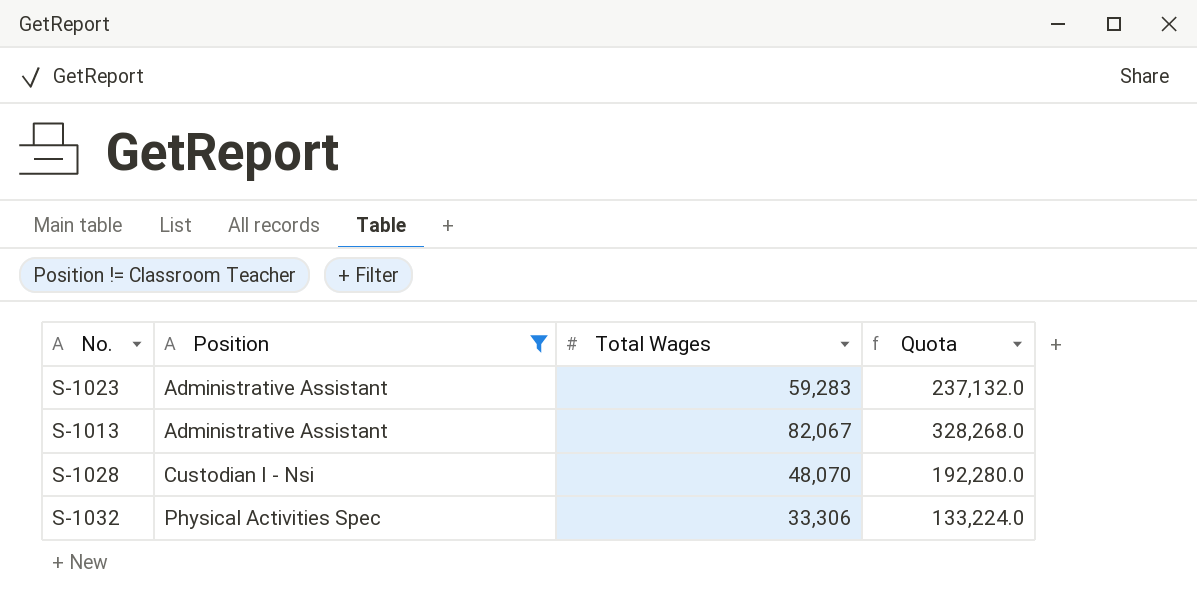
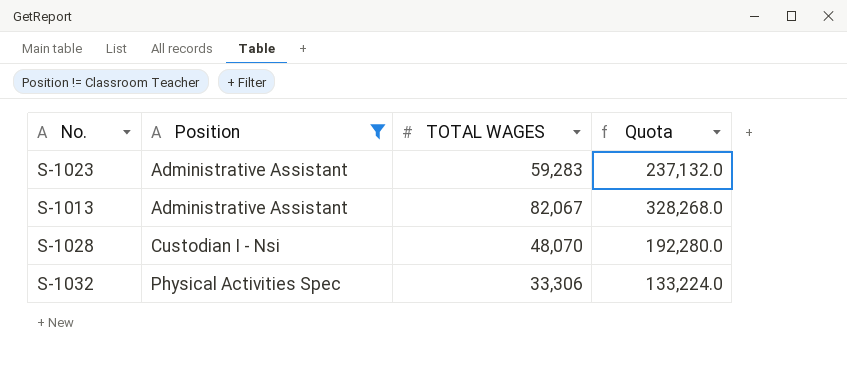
column name: Total Wages -> TOTAL WAGES

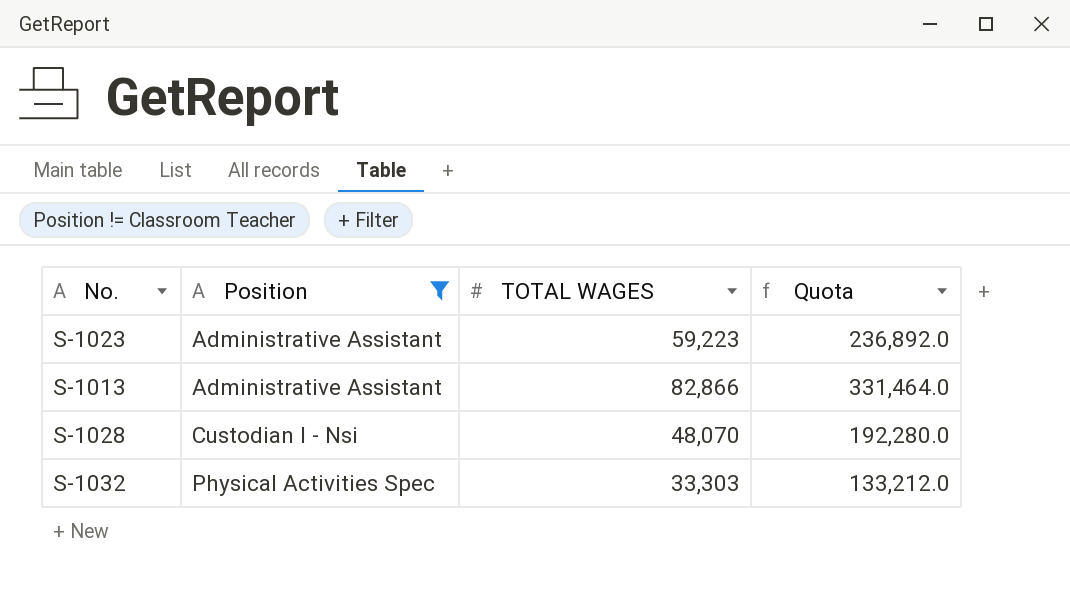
S-1023 | TOTAL WAGES: 59,283 -> 59,223
S-1023 | Quota: 237,132.0 -> 236,892.0
S-1013 | TOTAL WAGES: 82,067 -> 82,866
S-1013 | Quota: 328,268.0 -> 331,464.0
S-1032 | TOTAL WAGES: 33,306 -> 33,303
S-1032 | Quota: 133,224.0 -> 133,212.0

